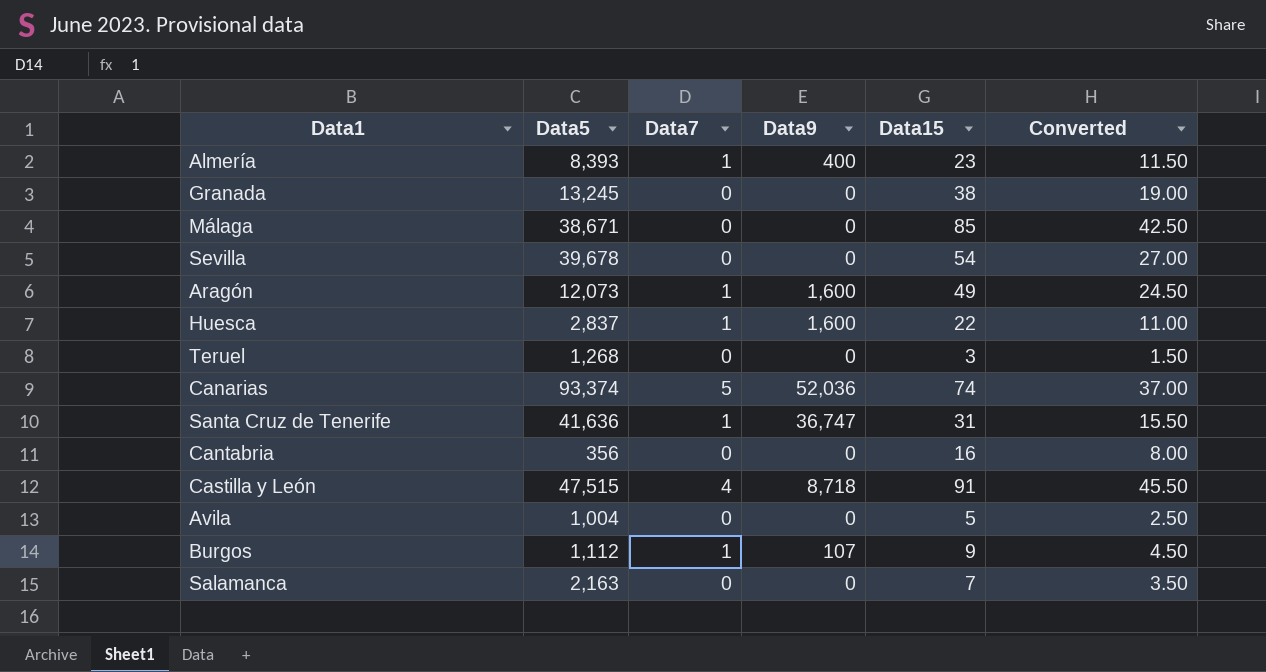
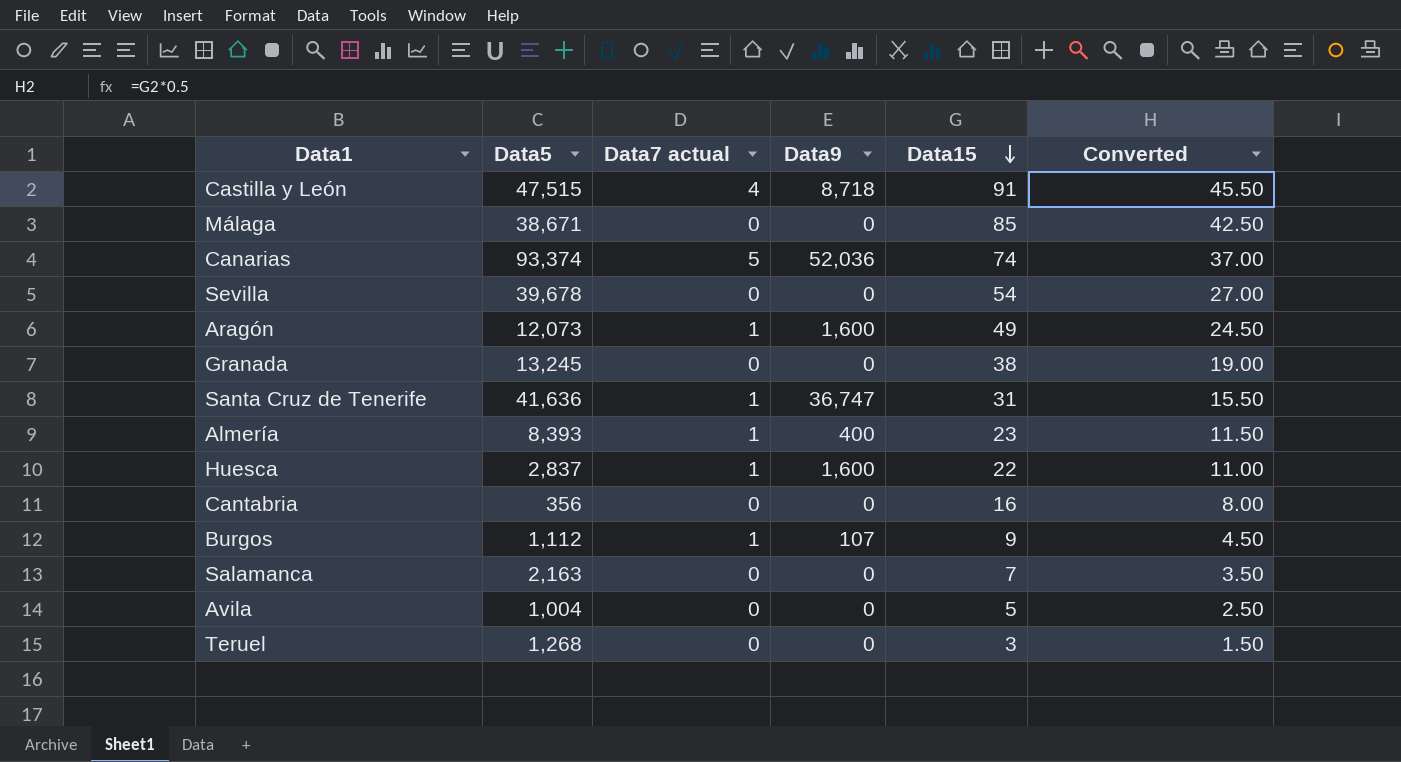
row order: none -> Data15 descending
column name: Data7 -> Data7 actual

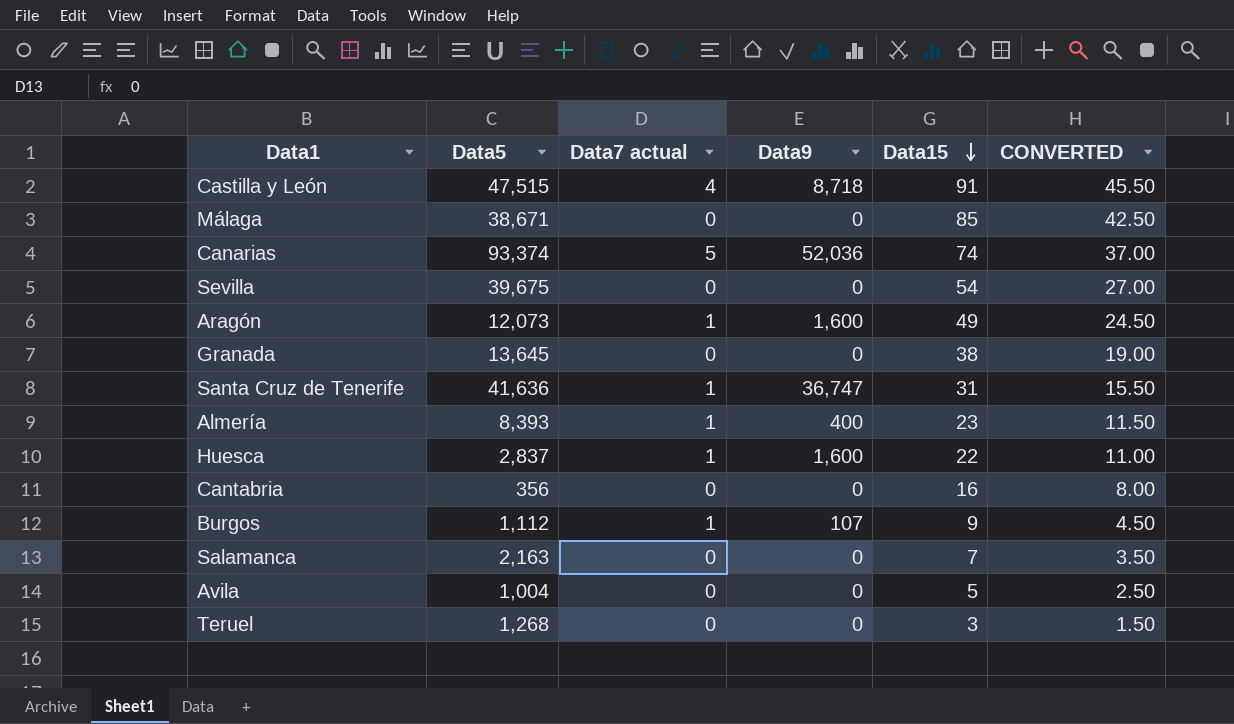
column name: Converted -> CONVERTED
Sevilla | Data5: 39,678 -> 39,675
Granada | Data5: 13,245 -> 13,645

